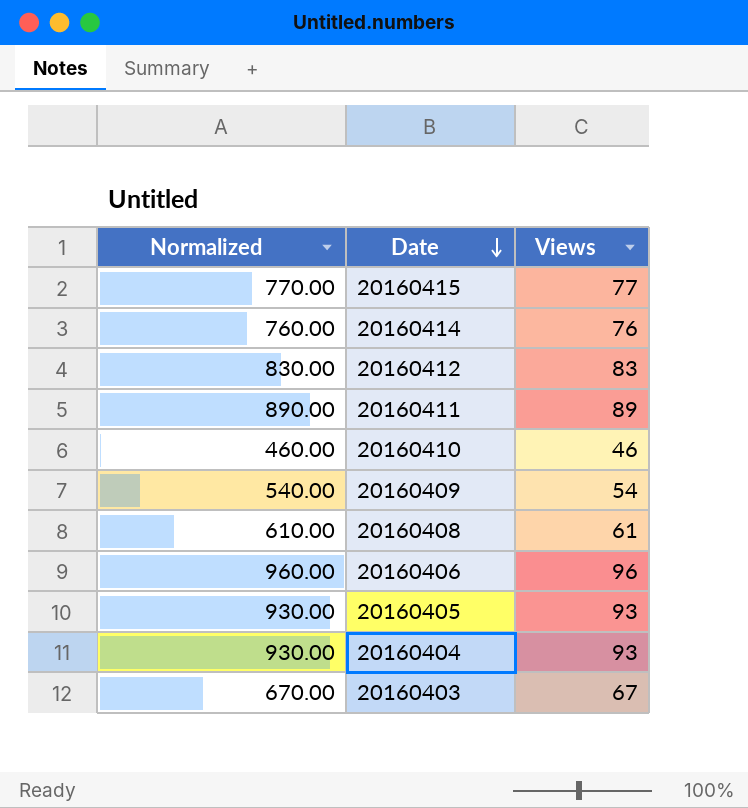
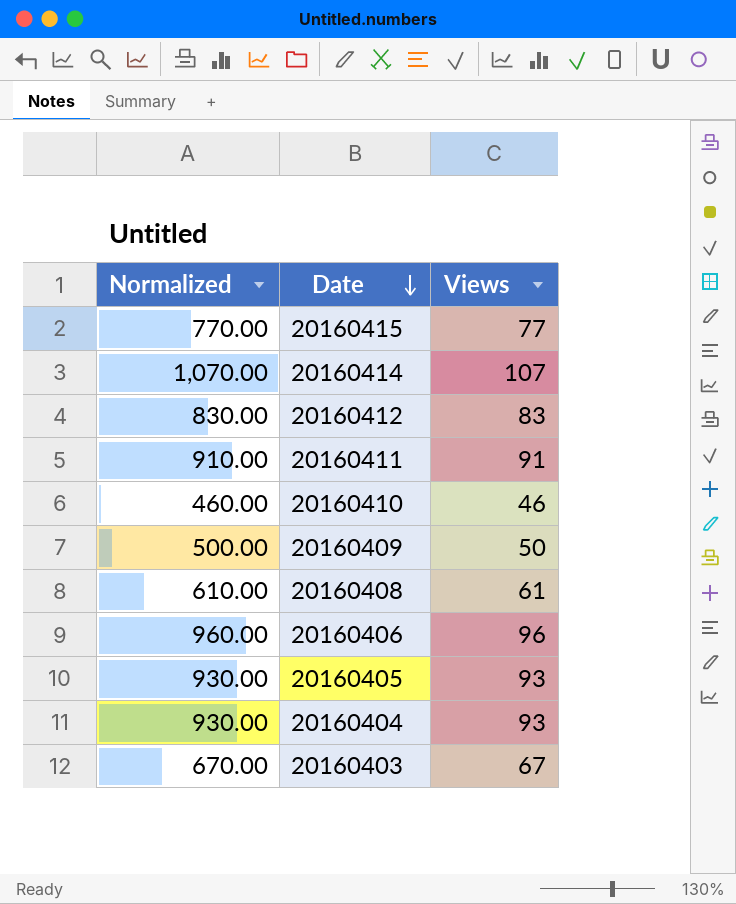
20160414 | Normalized: 760.00 -> 1,070.00
20160414 | Views: 76 -> 107
20160411 | Normalized: 890.00 -> 910.00
20160411 | Views: 89 -> 91
20160409 | Normalized: 540.00 -> 500.00
20160409 | Views: 54 -> 50

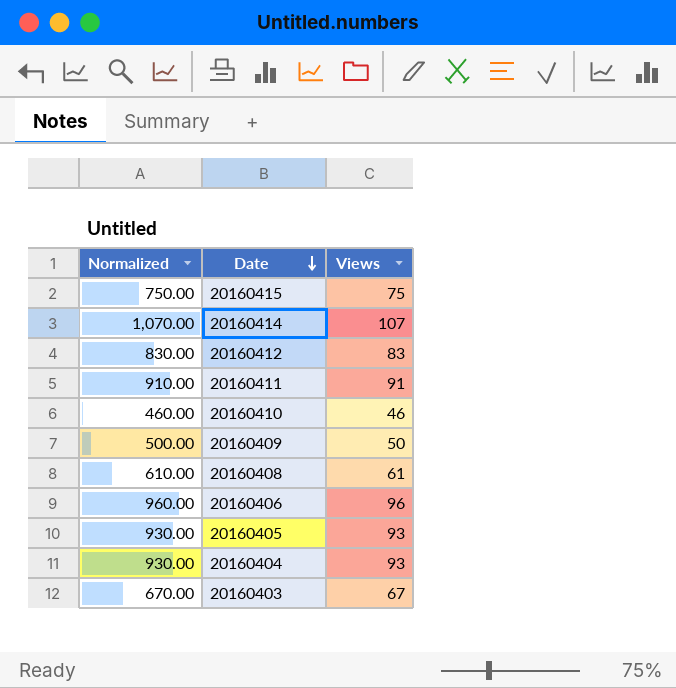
20160415 | Normalized: 770.00 -> 750.00
20160415 | Views: 77 -> 75

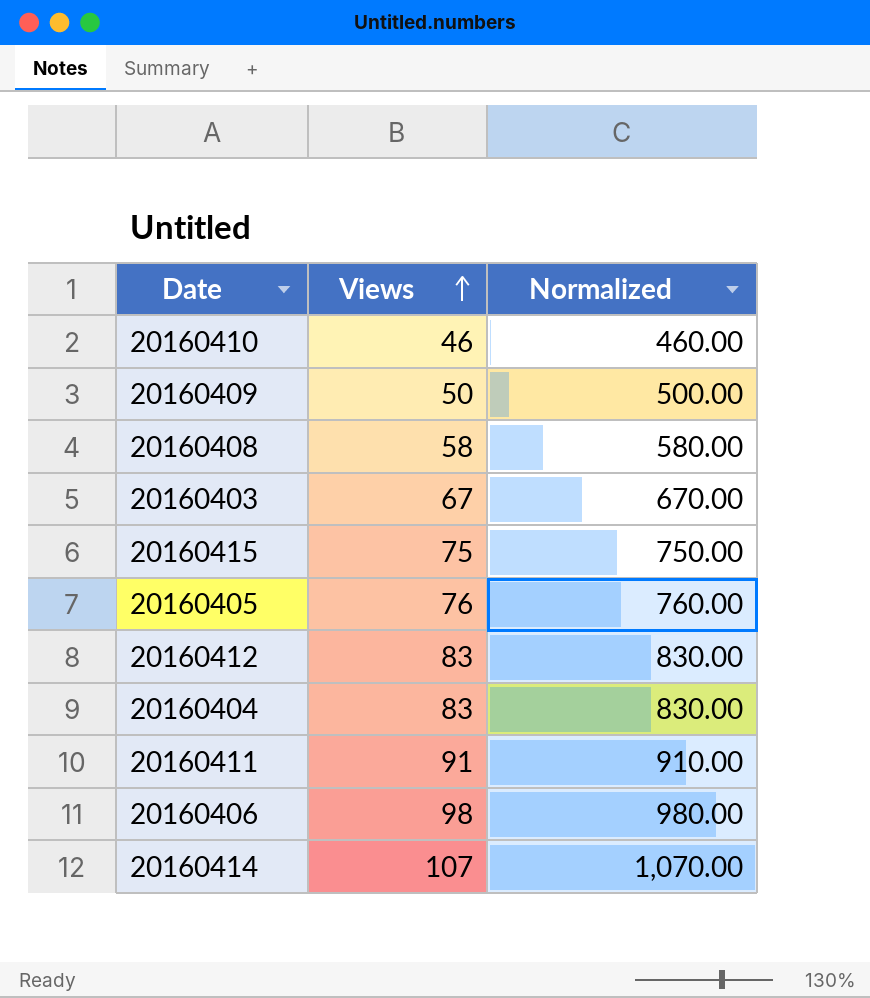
row order: Date descending -> Views ascending
column Normalized | position: 1 -> 3
20160408 | Views: 61 -> 58
20160408 | Normalized: 610.00 -> 580.00
20160405 | Views: 93 -> 76
20160405 | Normalized: 930.00 -> 760.00
20160404 | Views: 93 -> 83
20160404 | Normalized: 930.00 -> 830.00
20160406 | Views: 96 -> 98
20160406 | Normalized: 960.00 -> 980.00

